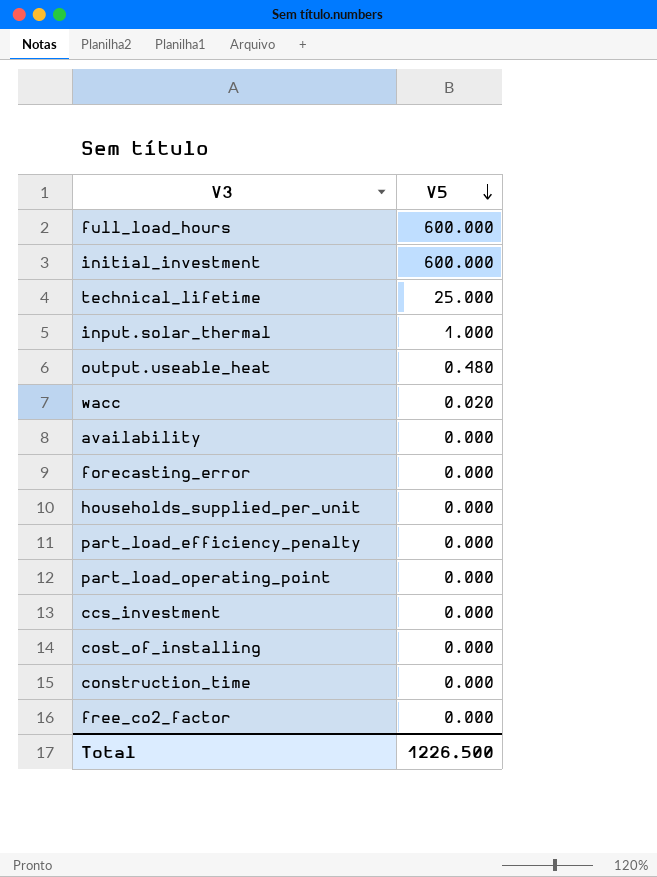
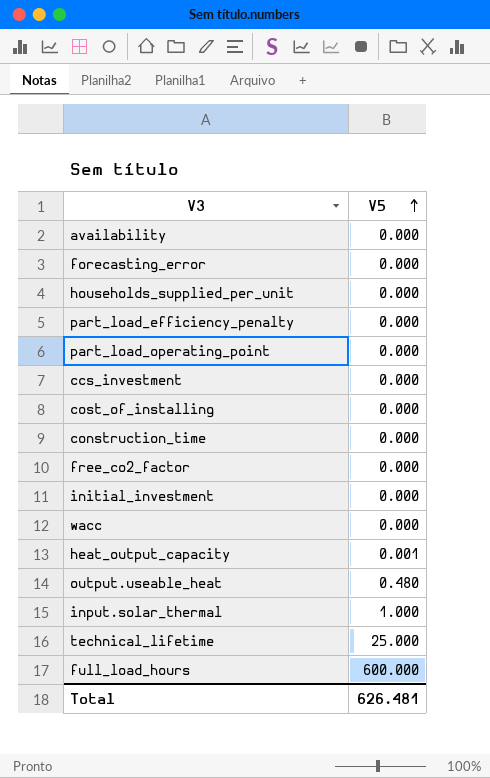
row order: V5 descending -> V5 ascending
initial_investment | V5: 600.000 -> 0.000
wacc | V5: 0.020 -> 0.000
row heat_output_capacity: none -> 0.001
Total | V5: 1226.500 -> 626.481

